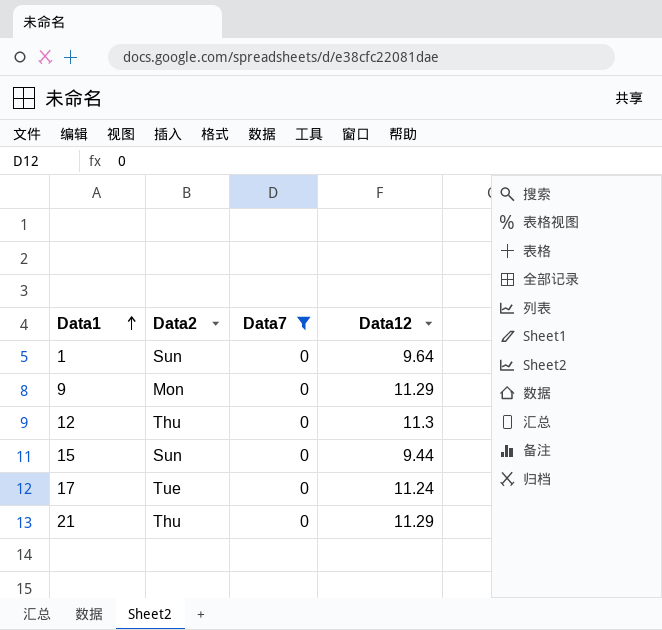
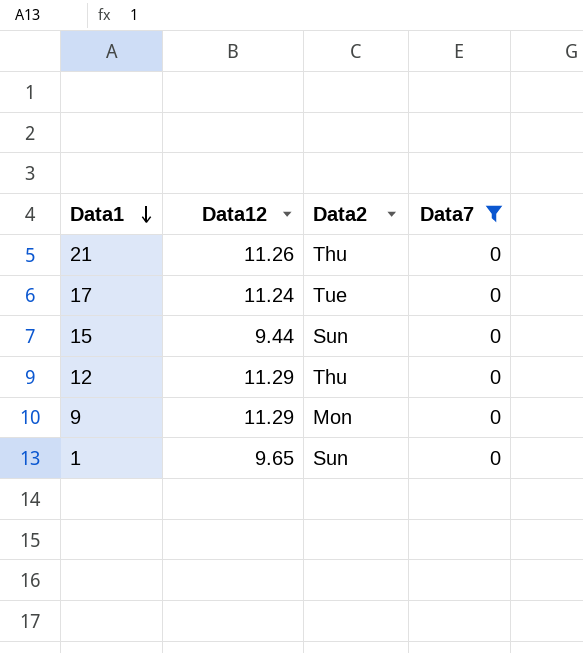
row order: Data1 ascending -> Data1 descending
column Data12 | position: 4 -> 2
21 | Data12: 11.29 -> 11.26
12 | Data12: 11.3 -> 11.29
1 | Data12: 9.64 -> 9.65

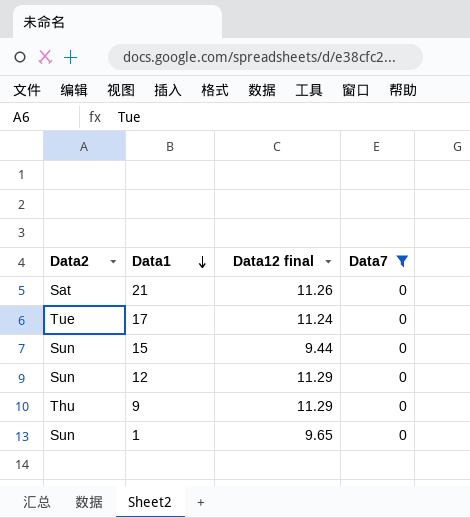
column Data2 | position: 3 -> 1
column name: Data12 -> Data12 final
21 | Data2: Thu -> Sat
12 | Data2: Thu -> Sun
9 | Data2: Mon -> Thu

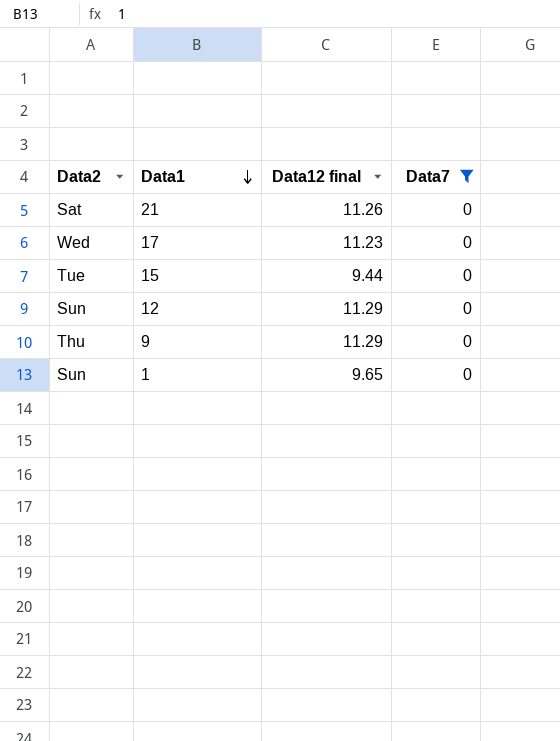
17 | Data2: Tue -> Wed
17 | Data12 final: 11.24 -> 11.23
15 | Data2: Sun -> Tue

